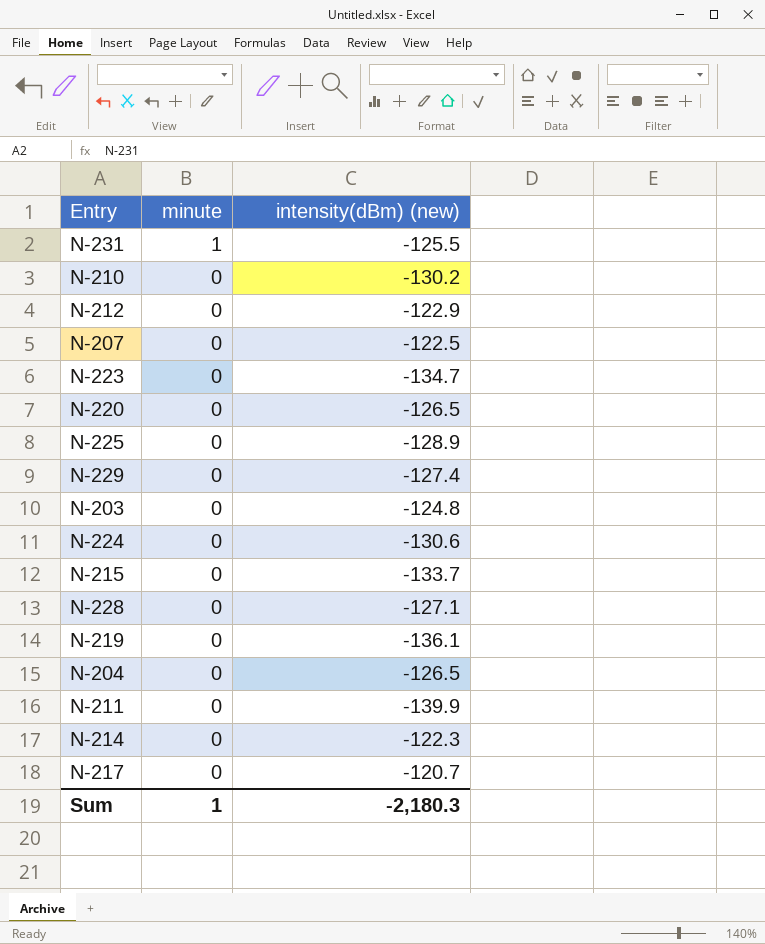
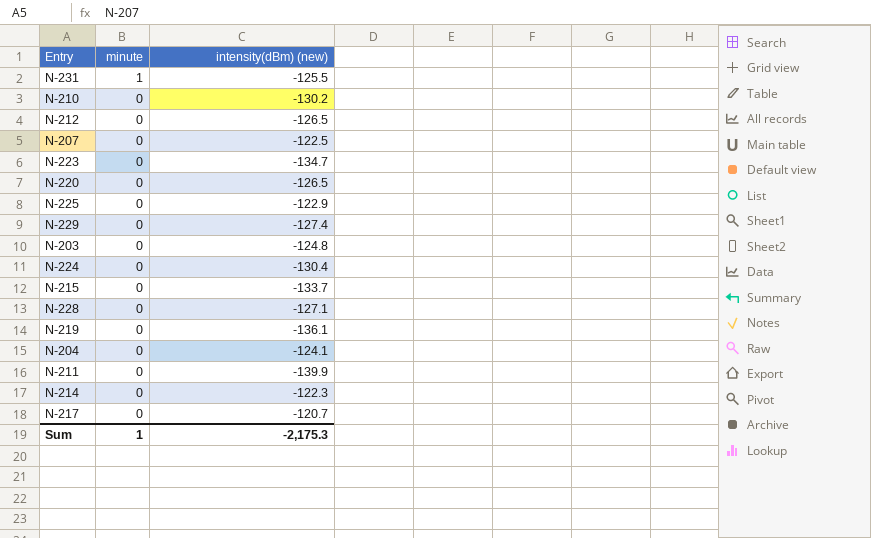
N-212 | intensity(dBm) (new): -122.9 -> -126.5
N-225 | intensity(dBm) (new): -128.9 -> -122.9
N-224 | intensity(dBm) (new): -130.6 -> -130.4
N-204 | intensity(dBm) (new): -126.5 -> -124.1
Sum | intensity(dBm) (new): -2,180.3 -> -2,175.3

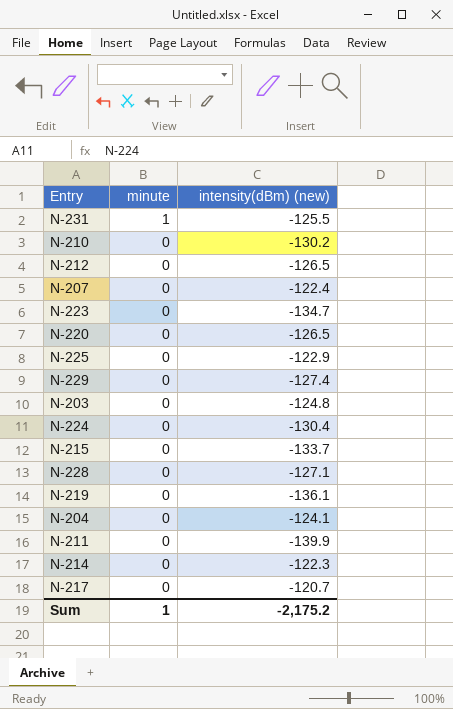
N-207 | intensity(dBm) (new): -122.5 -> -122.4
Sum | intensity(dBm) (new): -2,175.3 -> -2,175.2

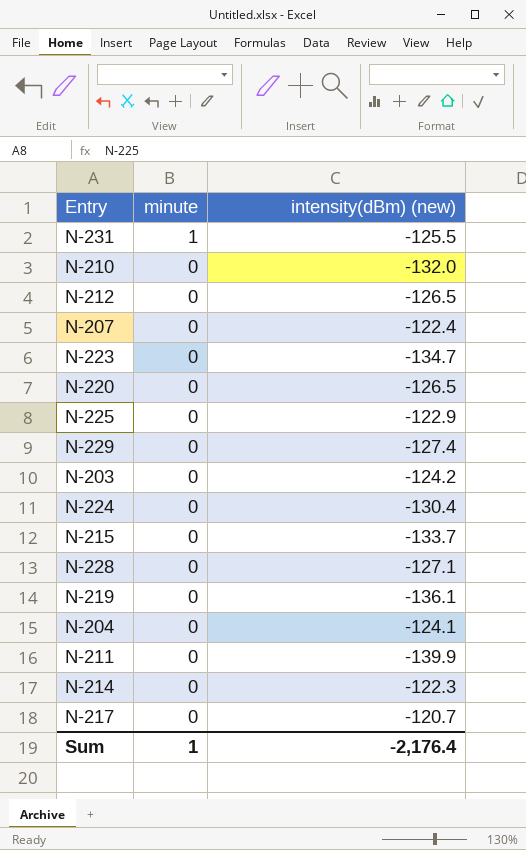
N-210 | intensity(dBm) (new): -130.2 -> -132.0
N-203 | intensity(dBm) (new): -124.8 -> -124.2
Sum | intensity(dBm) (new): -2,175.2 -> -2,176.4

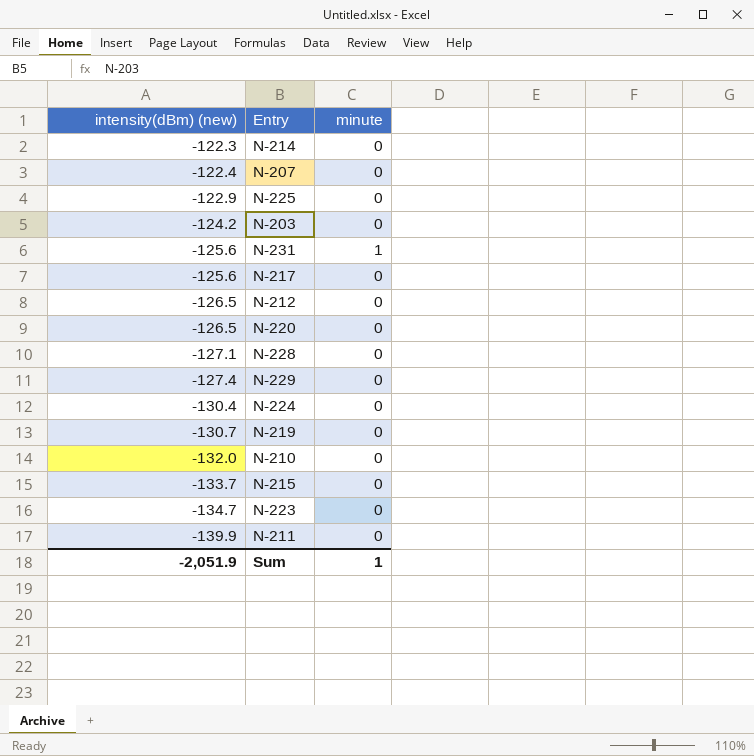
row order: minute descending -> intensity(dBm) (new) descending
column intensity(dBm) (new) | position: 3 -> 1
row N-204: 0 | -124.1 -> none
N-231 | intensity(dBm) (new): -125.5 -> -125.6
N-217 | intensity(dBm) (new): -120.7 -> -125.6
N-219 | intensity(dBm) (new): -136.1 -> -130.7
Sum | intensity(dBm) (new): -2,176.4 -> -2,051.9

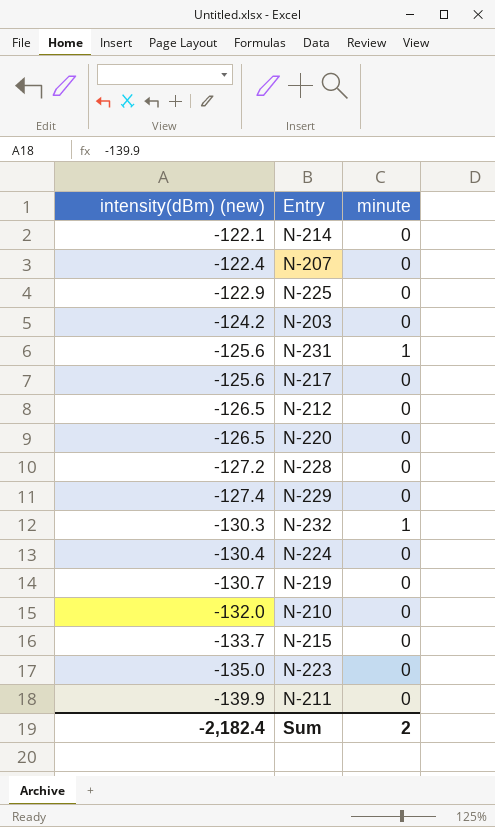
N-214 | intensity(dBm) (new): -122.3 -> -122.1
N-228 | intensity(dBm) (new): -127.1 -> -127.2
row N-232: none -> -130.3 | 1
N-223 | intensity(dBm) (new): -134.7 -> -135.0
Sum | intensity(dBm) (new): -2,051.9 -> -2,182.4
Sum | minute: 1 -> 2

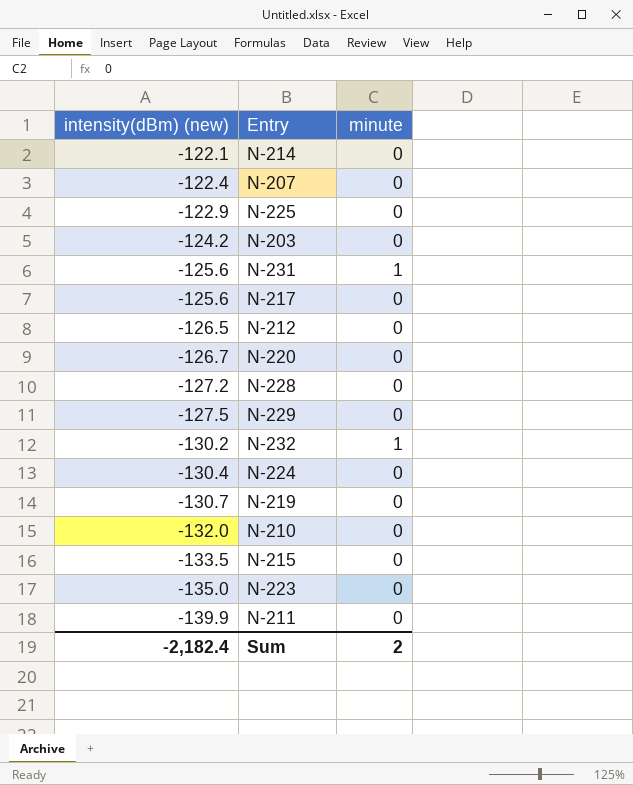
N-220 | intensity(dBm) (new): -126.5 -> -126.7
N-229 | intensity(dBm) (new): -127.4 -> -127.5
N-232 | intensity(dBm) (new): -130.3 -> -130.2
N-215 | intensity(dBm) (new): -133.7 -> -133.5

